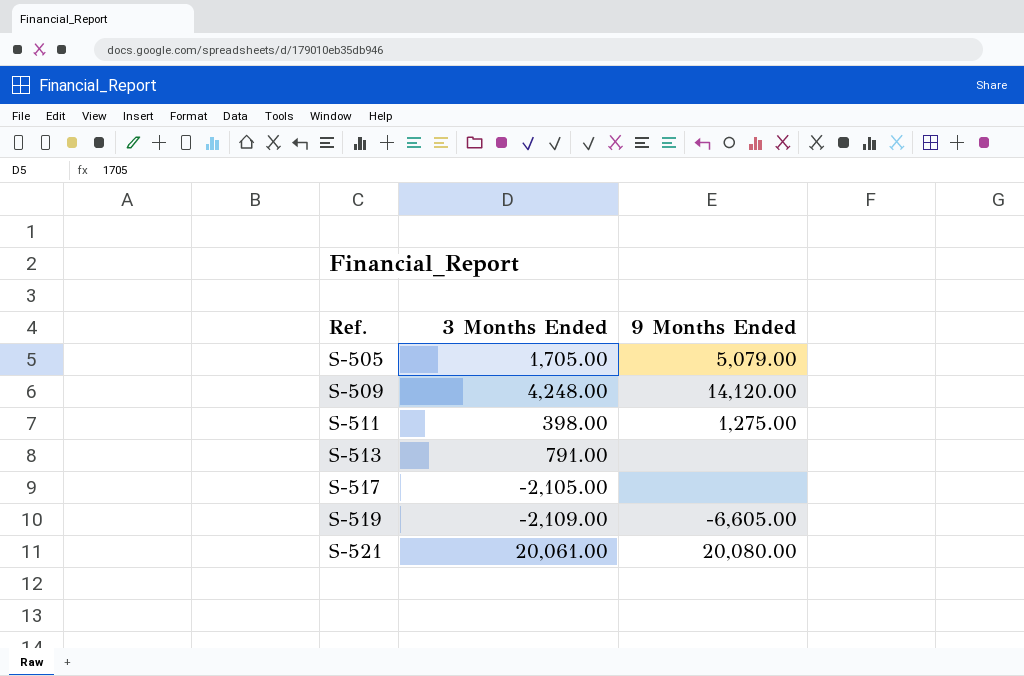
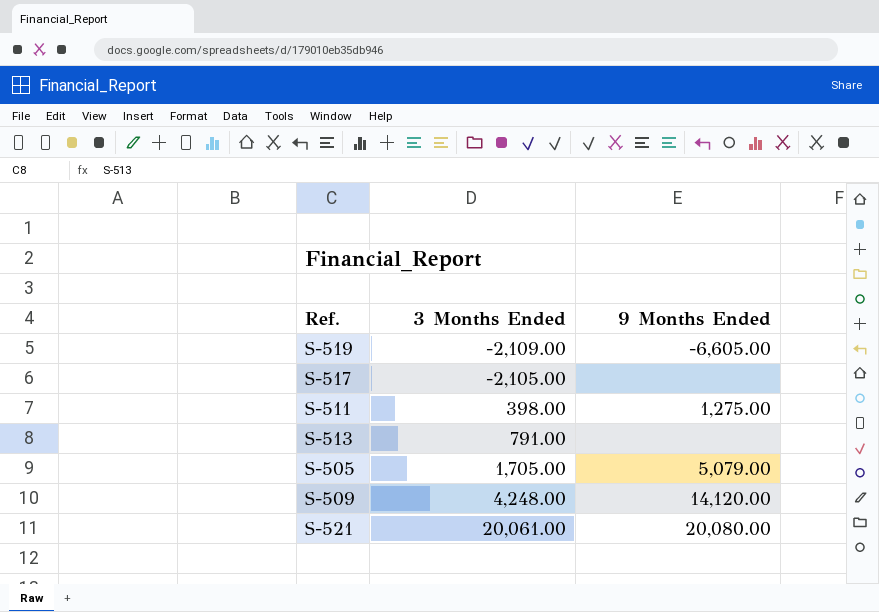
row order: Ref. ascending -> 3 Months Ended ascending

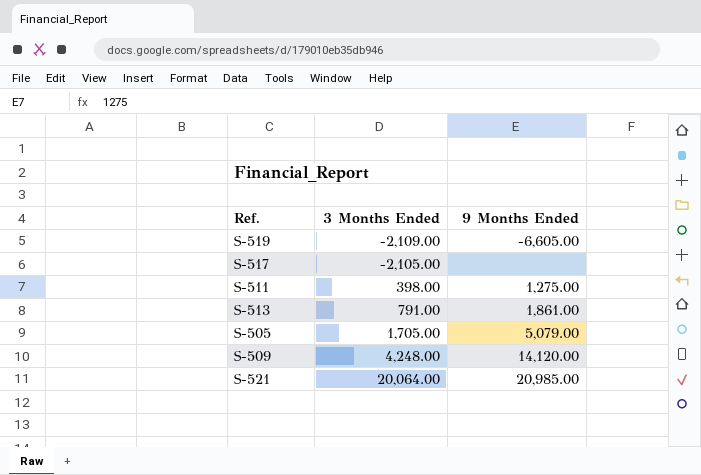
S-513 | 9 Months Ended: none -> 1,861.00
S-521 | 3 Months Ended: 20,061.00 -> 20,064.00
S-521 | 9 Months Ended: 20,080.00 -> 20,985.00

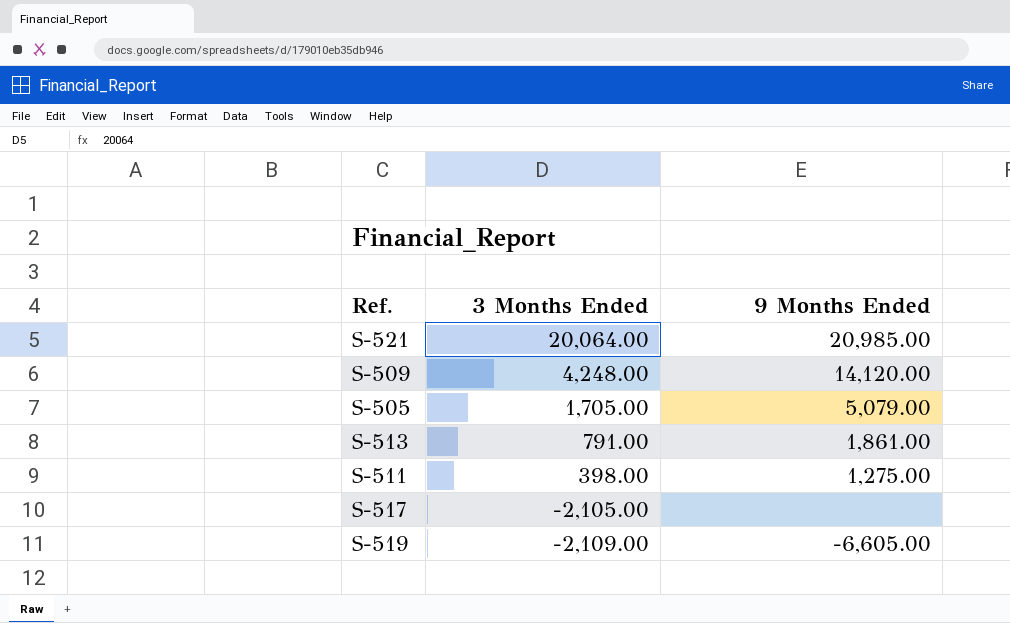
row order: 3 Months Ended ascending -> 3 Months Ended descending

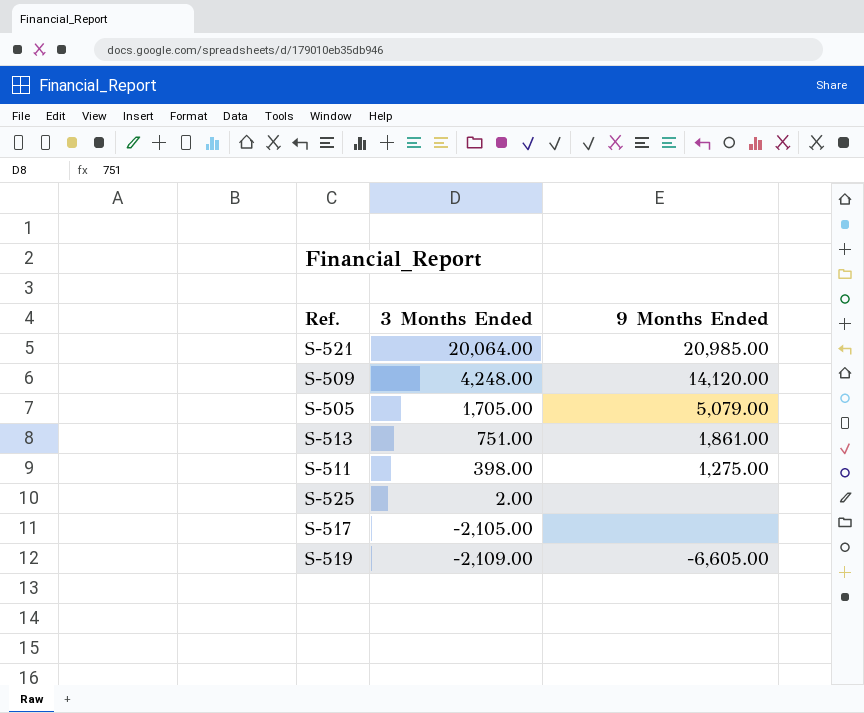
S-513 | 3 Months Ended: 791.00 -> 751.00
row S-525: none -> 2.00 | none

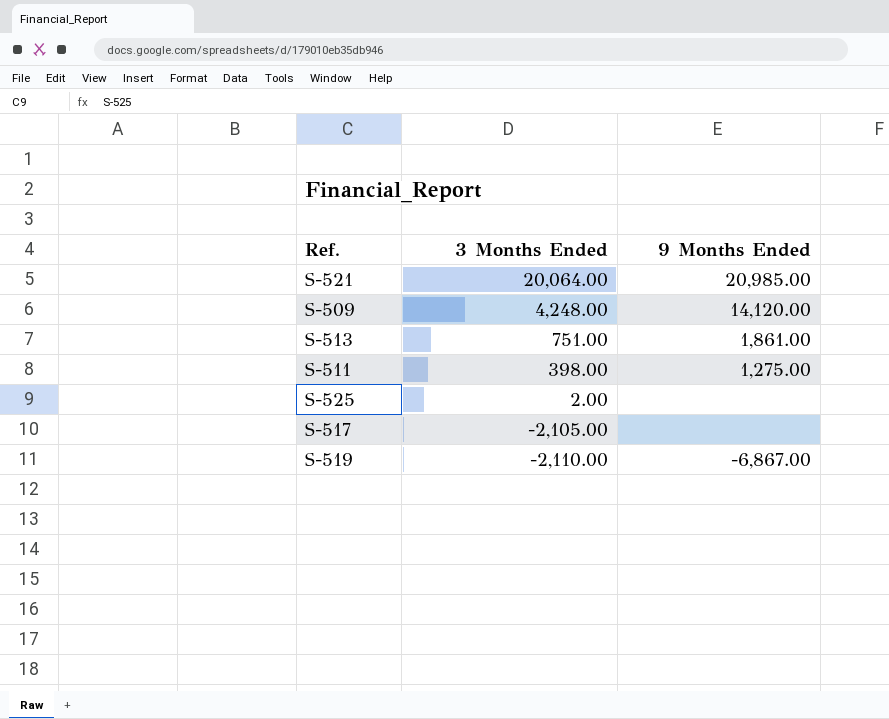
row S-505: 1,705.00 | 5,079.00 -> none
S-519 | 3 Months Ended: -2,109.00 -> -2,110.00
S-519 | 9 Months Ended: -6,605.00 -> -6,867.00

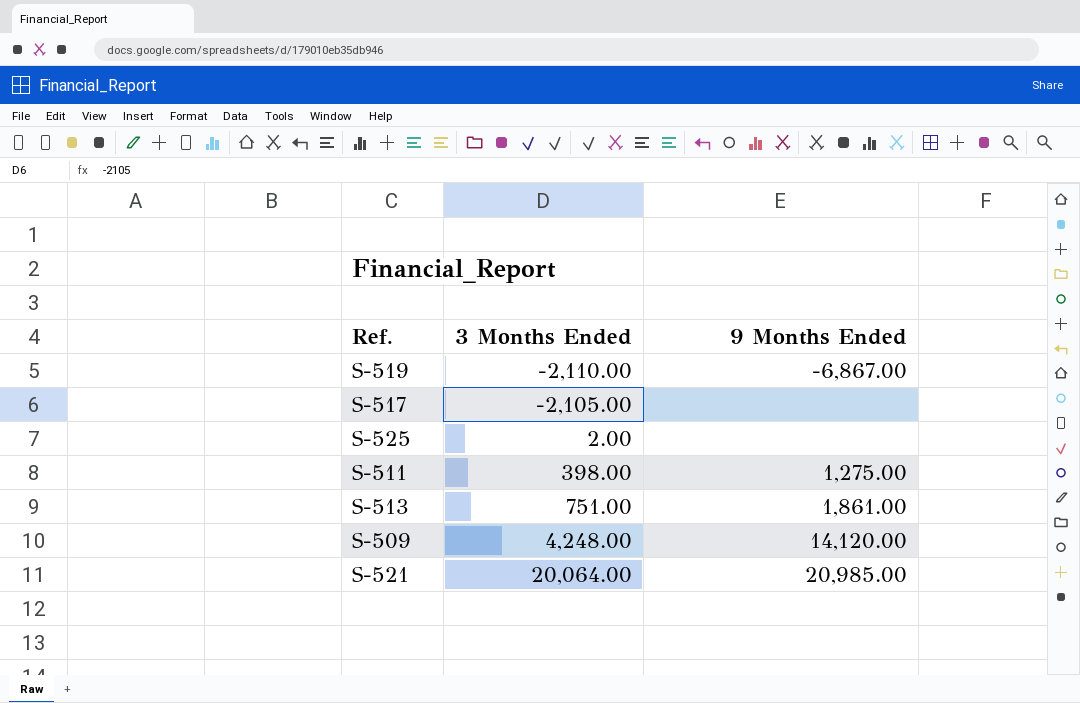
row order: 3 Months Ended descending -> 3 Months Ended ascending

